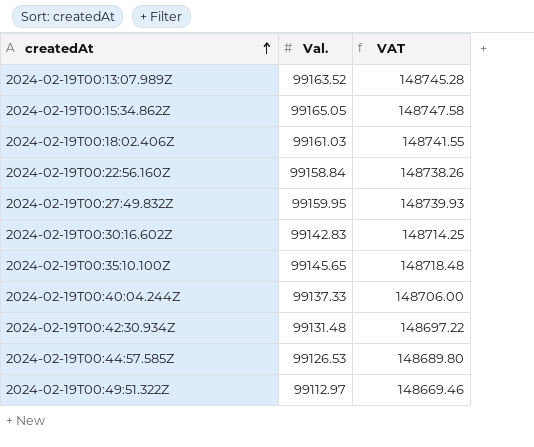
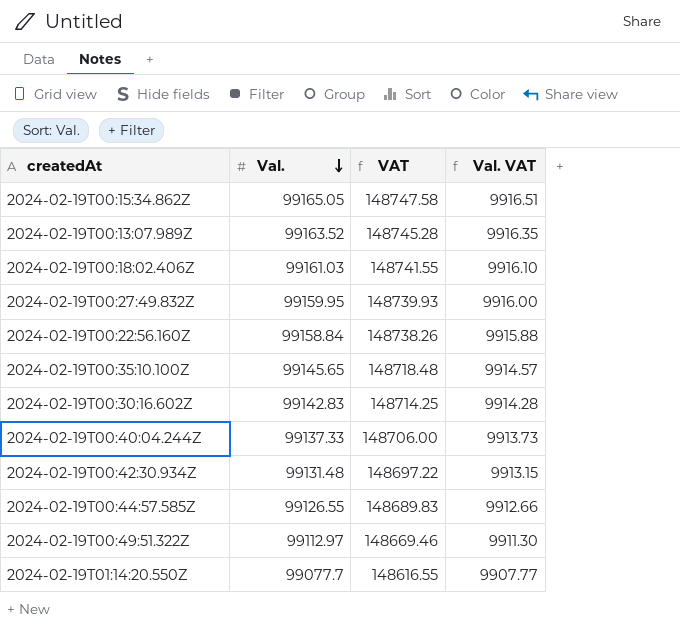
row order: createdAt ascending -> Val. descending
column Val. VAT | formula: none -> [Val.] * 0.1
2024-02-19T00:44:57.585Z | Val.: 99126.53 -> 99126.55
2024-02-19T00:44:57.585Z | VAT: 148689.80 -> 148689.83
row 2024-02-19T01:14:20.550Z: none -> 99077.7 | 148616.55 | 9907.77

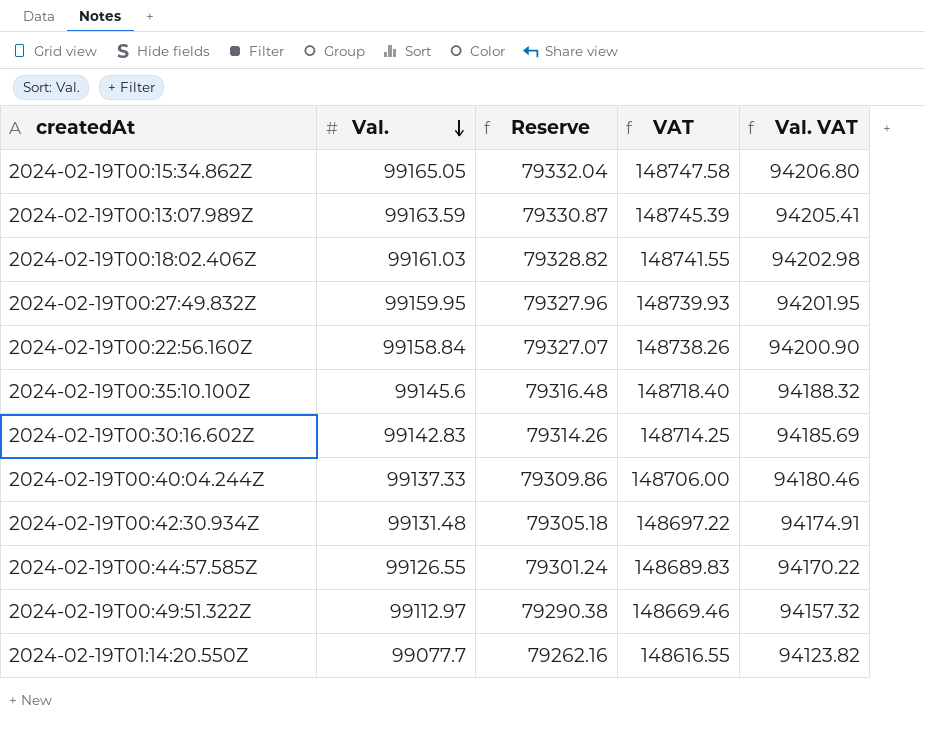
column Reserve | formula: none -> [Val.] * 0.8
column Val. VAT | formula: [Val.] * 0.1 -> [Val.] * 0.95
2024-02-19T00:13:07.989Z | Val.: 99163.52 -> 99163.59
2024-02-19T00:13:07.989Z | VAT: 148745.28 -> 148745.39
2024-02-19T00:35:10.100Z | Val.: 99145.65 -> 99145.6
2024-02-19T00:35:10.100Z | VAT: 148718.48 -> 148718.40

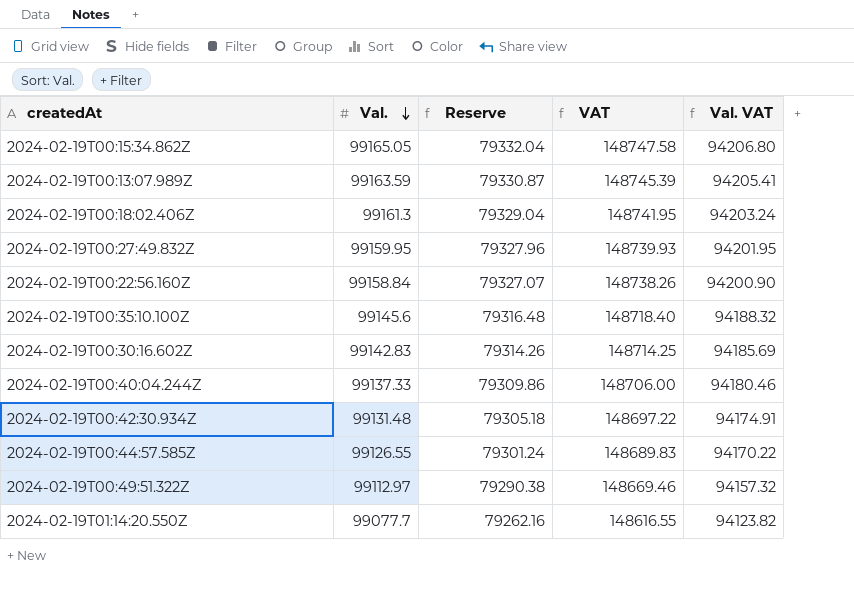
2024-02-19T00:18:02.406Z | Val.: 99161.03 -> 99161.3
2024-02-19T00:18:02.406Z | Reserve: 79328.82 -> 79329.04
2024-02-19T00:18:02.406Z | VAT: 148741.55 -> 148741.95
2024-02-19T00:18:02.406Z | Val. VAT: 94202.98 -> 94203.24

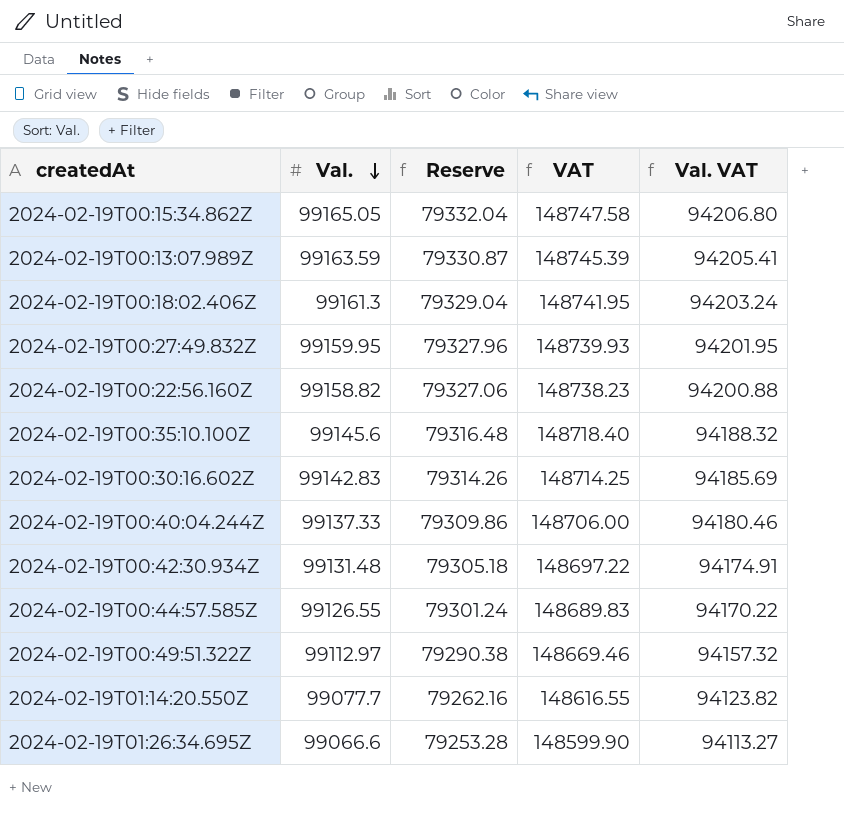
2024-02-19T00:22:56.160Z | Val.: 99158.84 -> 99158.82
2024-02-19T00:22:56.160Z | Reserve: 79327.07 -> 79327.06
2024-02-19T00:22:56.160Z | VAT: 148738.26 -> 148738.23
2024-02-19T00:22:56.160Z | Val. VAT: 94200.90 -> 94200.88
row 2024-02-19T01:26:34.695Z: none -> 99066.6 | 79253.28 | 148599.90 | 94113.27

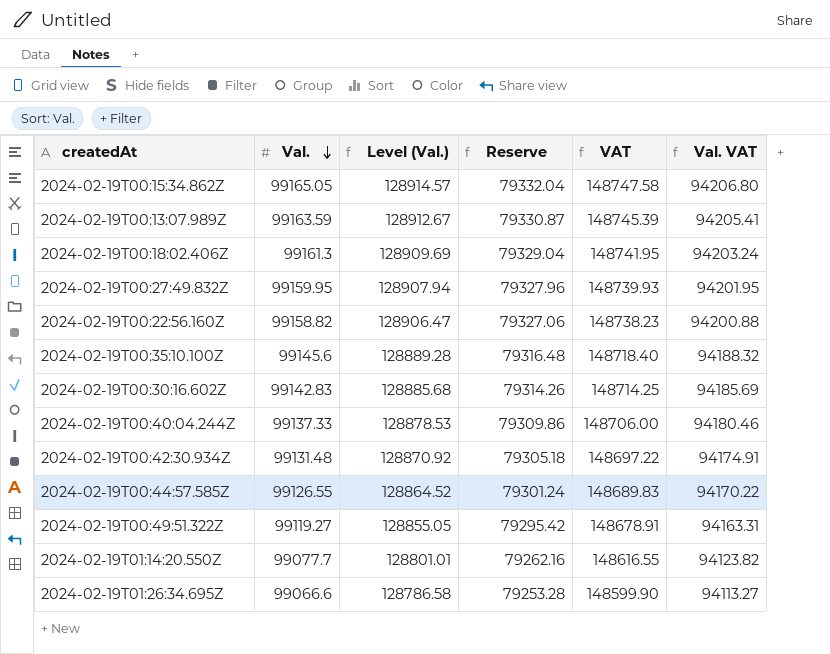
column Level (Val.) | formula: none -> [Val.] * 1.3
2024-02-19T00:49:51.322Z | Val.: 99112.97 -> 99119.27
2024-02-19T00:49:51.322Z | Reserve: 79290.38 -> 79295.42
2024-02-19T00:49:51.322Z | VAT: 148669.46 -> 148678.91
2024-02-19T00:49:51.322Z | Val. VAT: 94157.32 -> 94163.31

